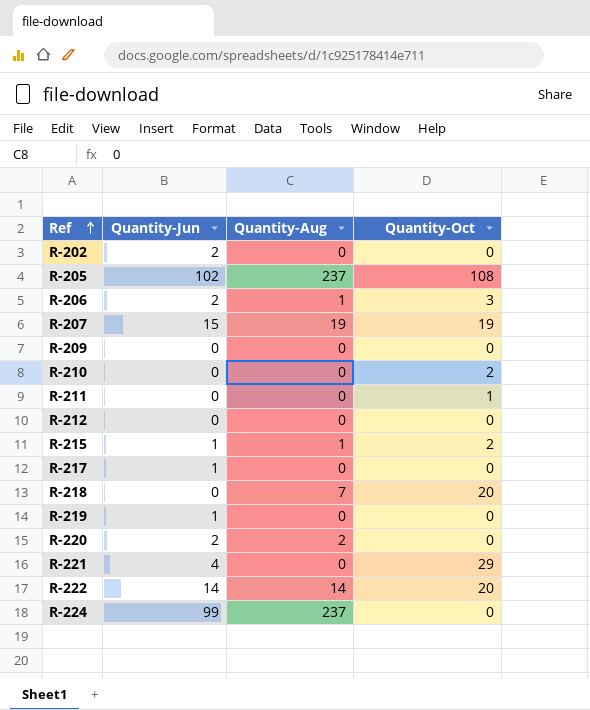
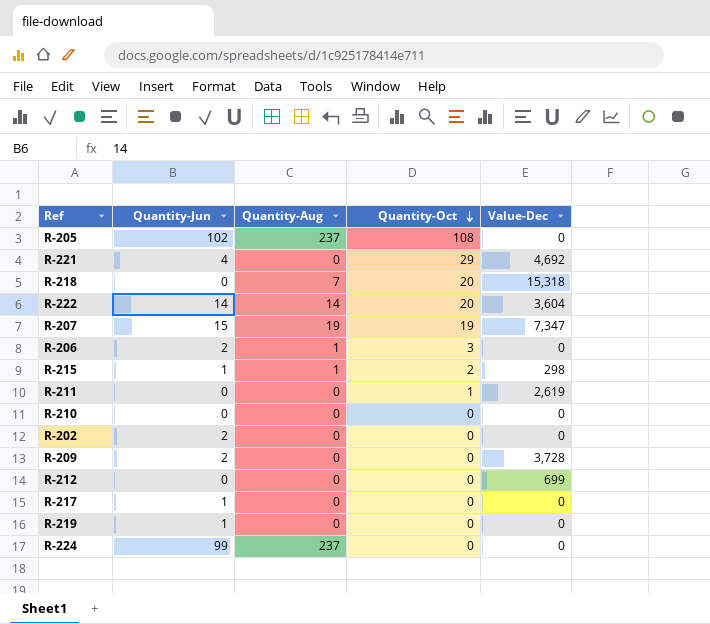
row order: Ref ascending -> Quantity-Oct descending
column Value-Dec | position: none -> 5
row R-220: 2 | 2 | 0 -> none
R-210 | Quantity-Oct: 2 -> 0
R-209 | Quantity-Jun: 0 -> 2

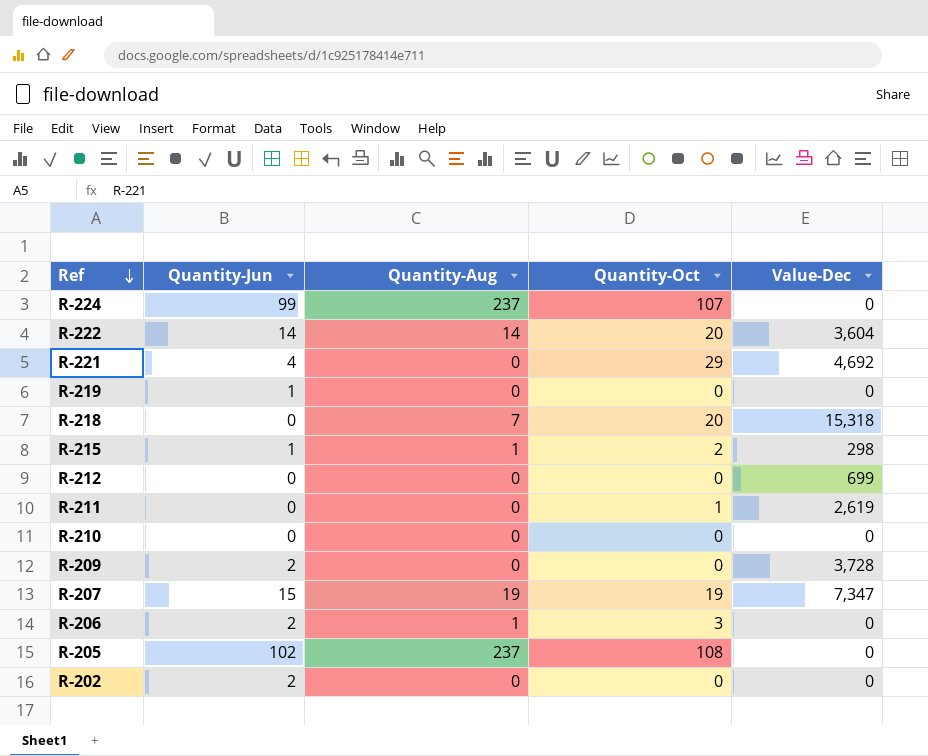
row order: Quantity-Oct descending -> Ref descending
row R-217: 1 | 0 | 0 | 0 -> none
R-224 | Quantity-Oct: 0 -> 107

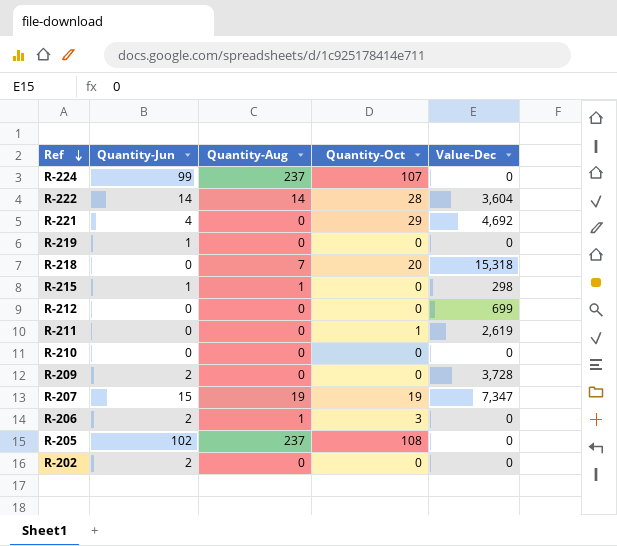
R-222 | Quantity-Oct: 20 -> 28
R-215 | Quantity-Oct: 2 -> 0

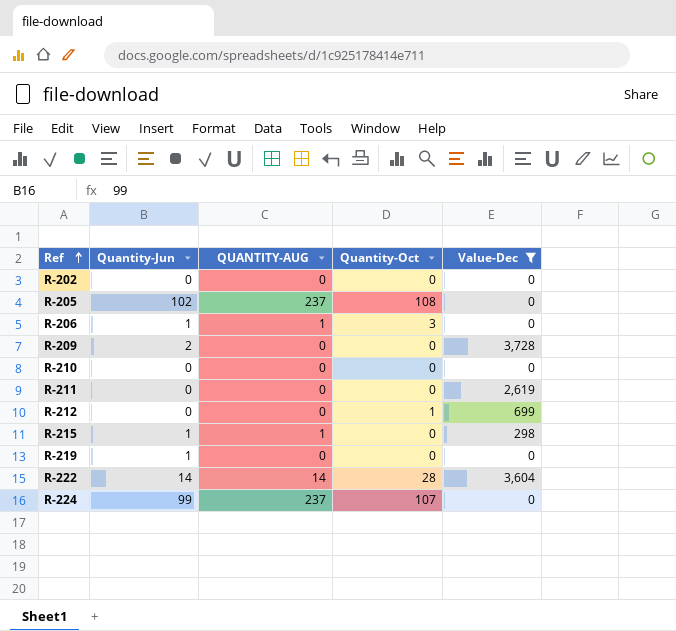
filter: none -> Value-Dec <= 3,728
row order: Ref descending -> Ref ascending
column name: Quantity-Aug -> QUANTITY-AUG
R-202 | Quantity-Jun: 2 -> 0
R-206 | Quantity-Jun: 2 -> 1
R-211 | Quantity-Oct: 1 -> 0
R-212 | Quantity-Oct: 0 -> 1

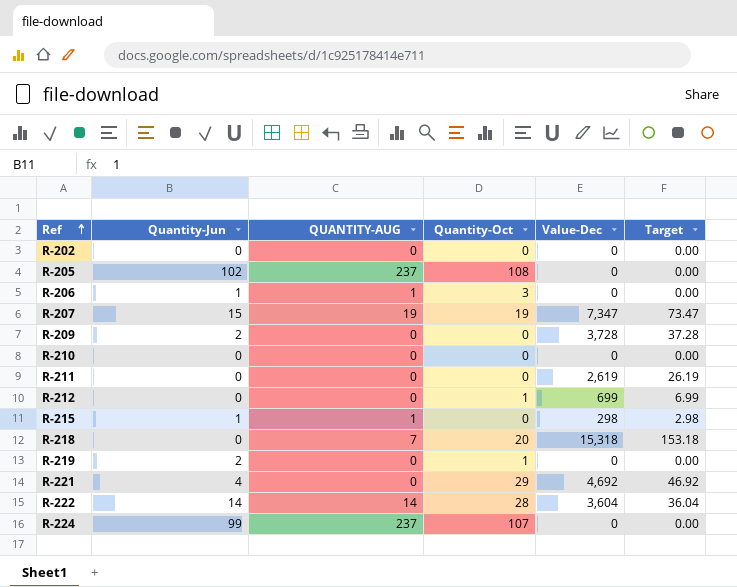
filter: Value-Dec <= 3,728 -> none
column Target | formula: none -> [Value-Dec] * 0.01
R-219 | Quantity-Jun: 1 -> 2
R-219 | Quantity-Oct: 0 -> 1

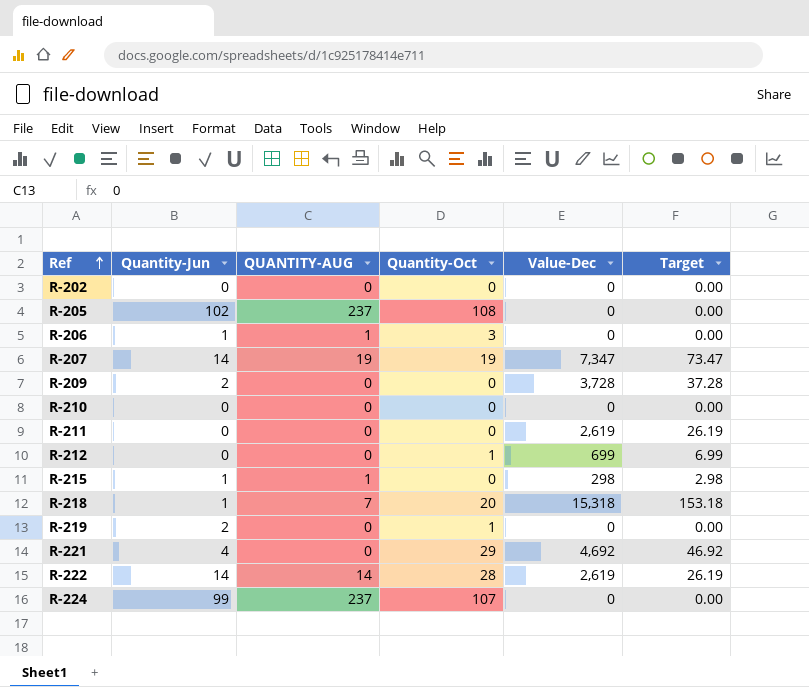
R-207 | Quantity-Jun: 15 -> 14
R-218 | Quantity-Jun: 0 -> 1
R-222 | Value-Dec: 3,604 -> 2,619
R-222 | Target: 36.04 -> 26.19

